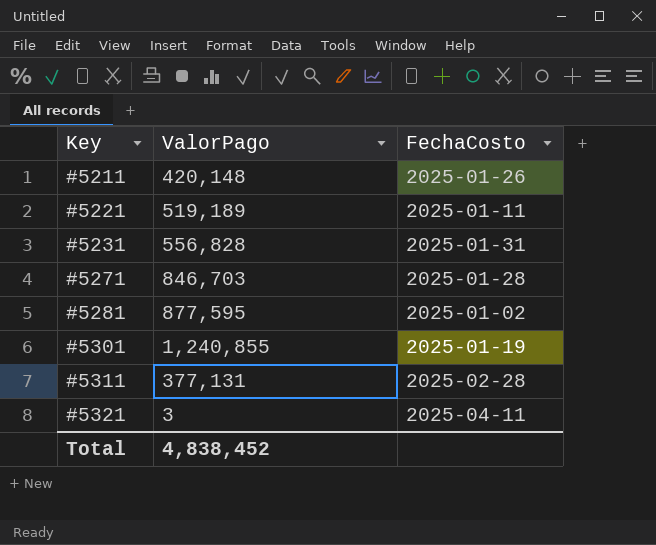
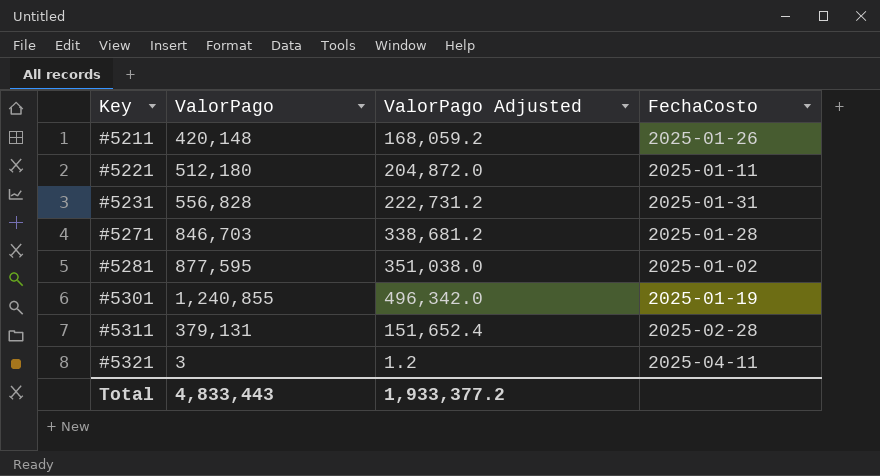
column ValorPago Adjusted | formula: none -> [ValorPago] * 0.4
#5221 | ValorPago: 519,189 -> 512,180
#5311 | ValorPago: 377,131 -> 379,131
Total | ValorPago: 4,838,452 -> 4,833,443

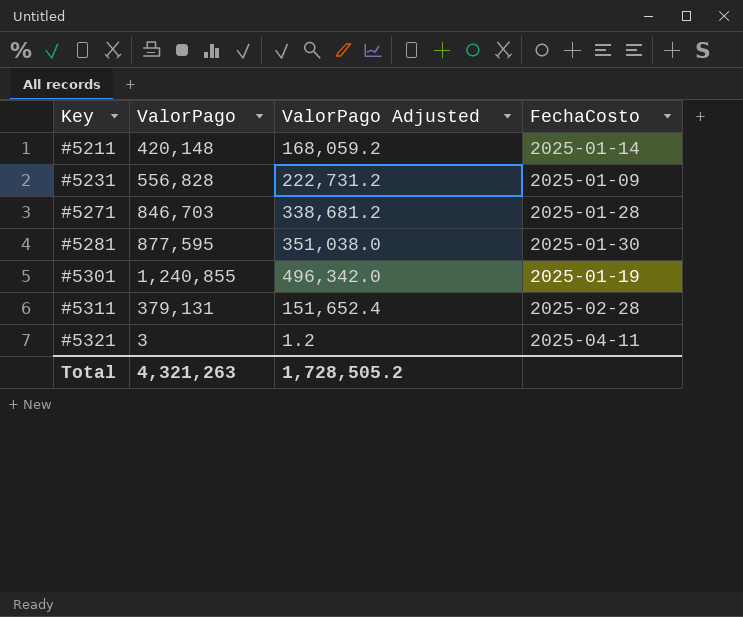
row #5221: 512,180 | 204,872.0 | 2025-01-11 -> none
#5211 | FechaCosto: 2025-01-26 -> 2025-01-14
#5231 | FechaCosto: 2025-01-31 -> 2025-01-09
#5281 | FechaCosto: 2025-01-02 -> 2025-01-30
Total | ValorPago: 4,833,443 -> 4,321,263
Total | ValorPago Adjusted: 1,933,377.2 -> 1,728,505.2

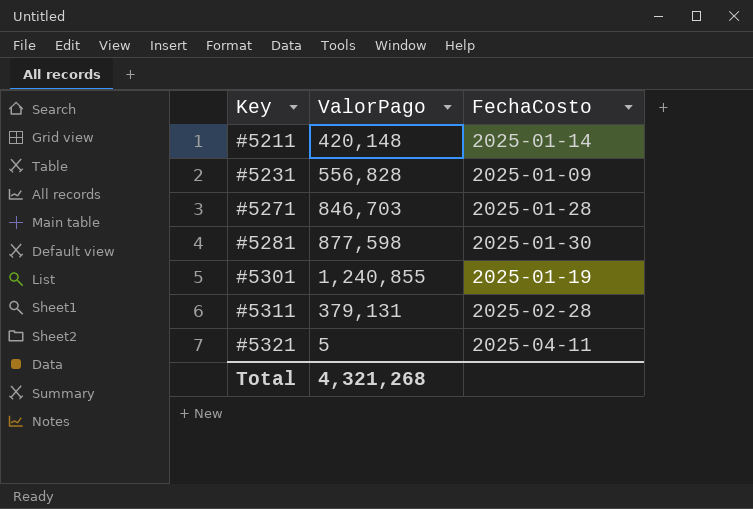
column ValorPago Adjusted | formula: [ValorPago] * 0.4 -> none
#5281 | ValorPago: 877,595 -> 877,598
#5321 | ValorPago: 3 -> 5
Total | ValorPago: 4,321,263 -> 4,321,268

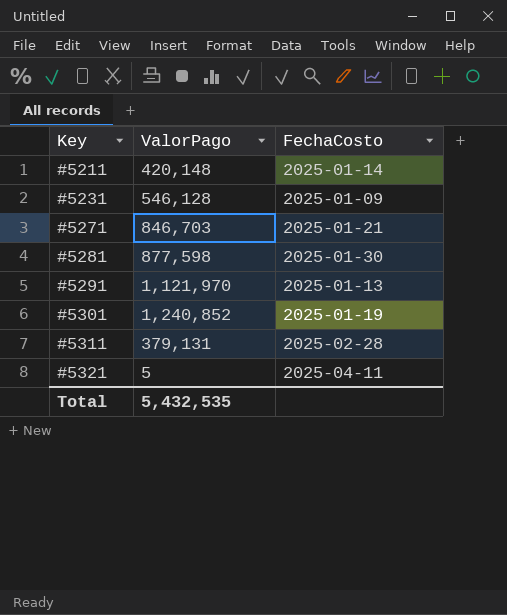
#5231 | ValorPago: 556,828 -> 546,128
#5271 | FechaCosto: 2025-01-28 -> 2025-01-21
row #5291: none -> 1,121,970 | 2025-01-13
#5301 | ValorPago: 1,240,855 -> 1,240,852
Total | ValorPago: 4,321,268 -> 5,432,535

